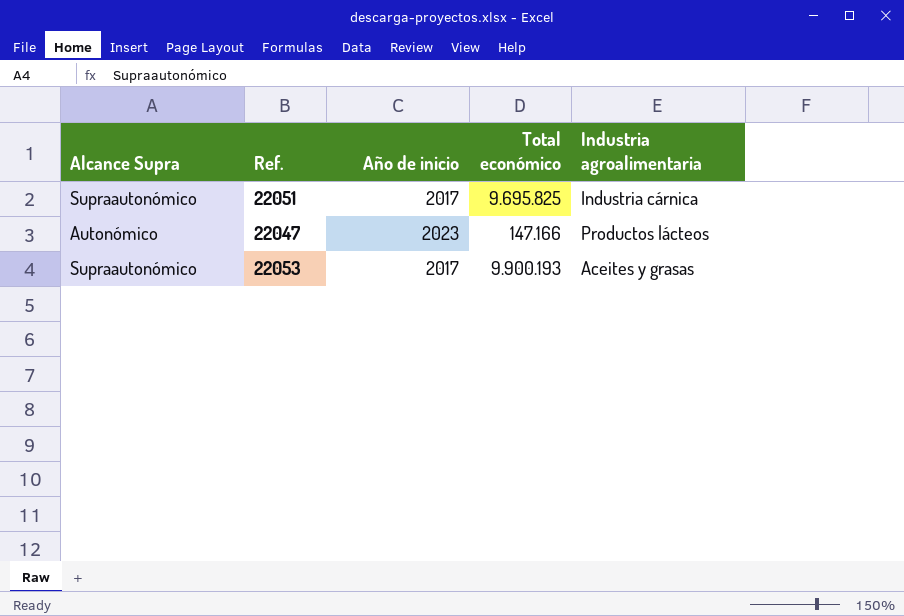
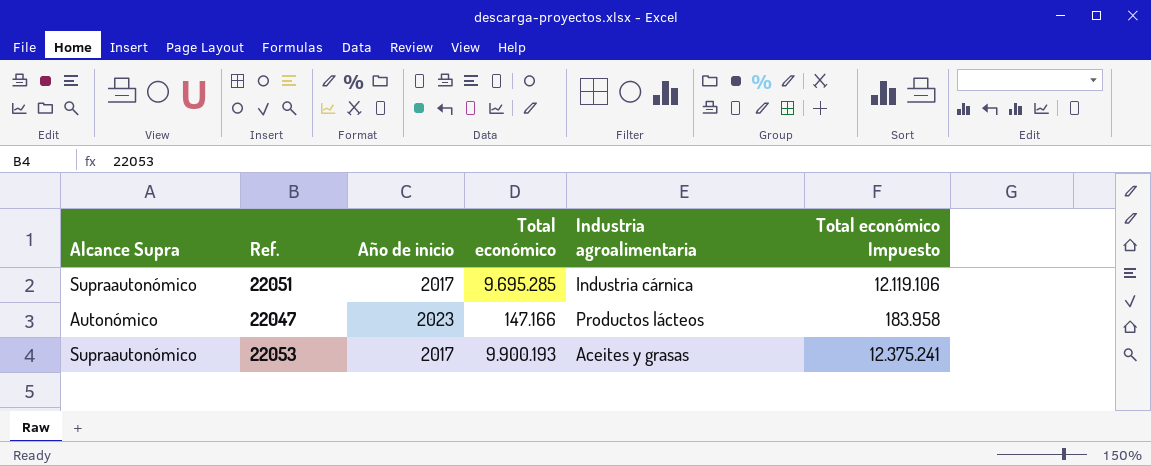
column Total económico Impuesto | formula: none -> [Total económico] * 1,25
22051 | Total económico: 9.695.825 -> 9.695.285

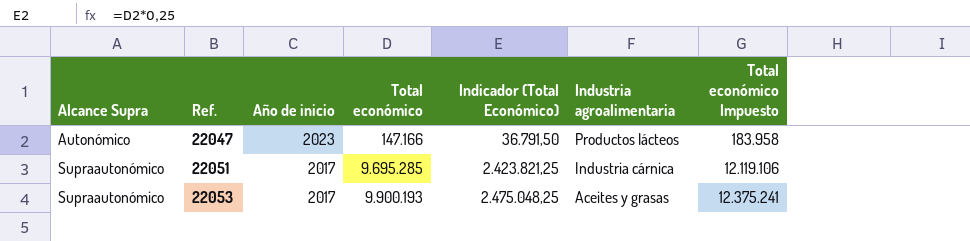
row order: none -> Alcance Supra ascending
column Indicador (Total Económico) | formula: none -> [Total económico] * 0,25

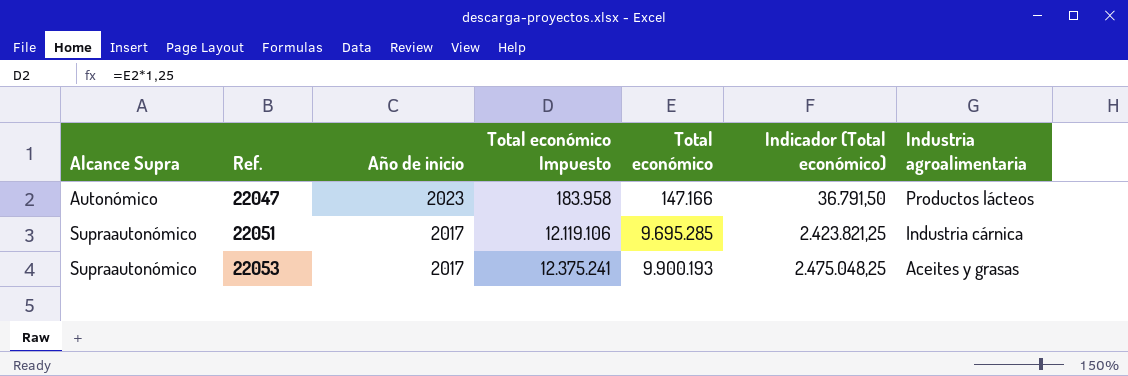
column Total económico Impuesto | position: 7 -> 4
column name: Indicador (Total Económico) -> Indicador (Total económico)

